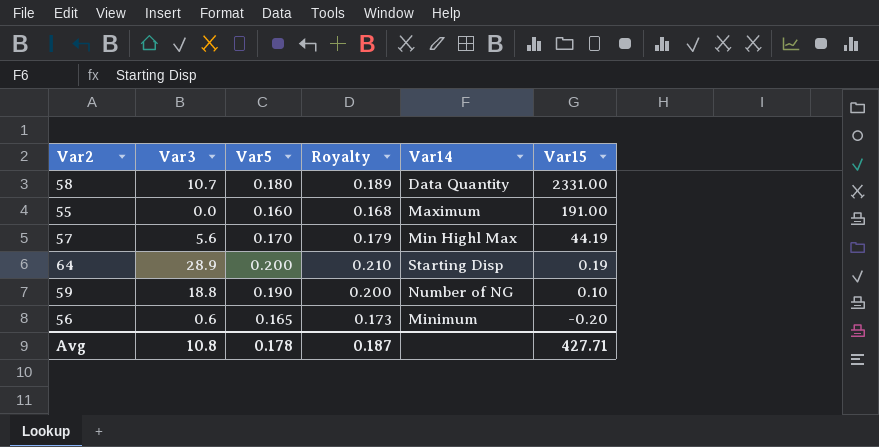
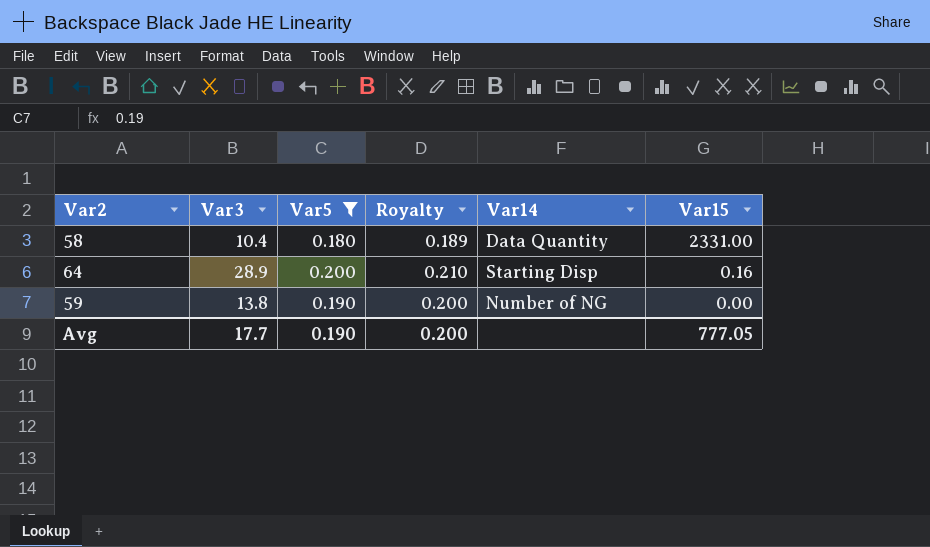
filter: none -> Var5 >= 0.180
58 | Var3: 10.7 -> 10.4
64 | Var15: 0.19 -> 0.16
59 | Var3: 18.8 -> 13.8
59 | Var15: 0.10 -> 0.00
Avg | Var3: 10.8 -> 17.7
Avg | Var5: 0.178 -> 0.190
Avg | Royalty: 0.187 -> 0.200
Avg | Var15: 427.71 -> 777.05

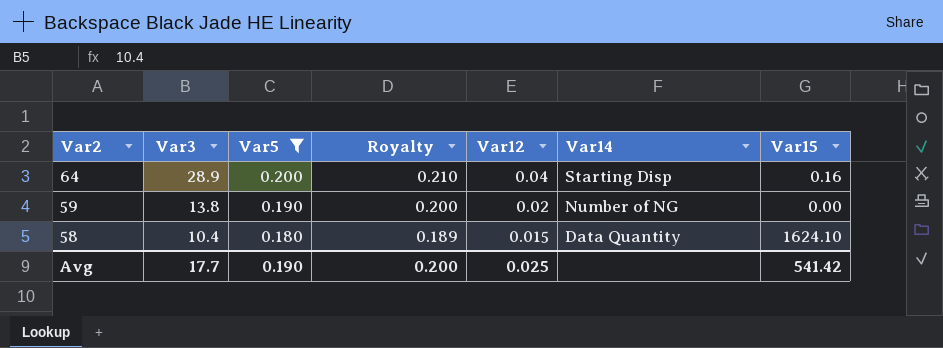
row order: Var15 descending -> Var2 descending
column Var12 | position: none -> 5
58 | Var15: 2331.00 -> 1624.10
Avg | Var15: 777.05 -> 541.42

